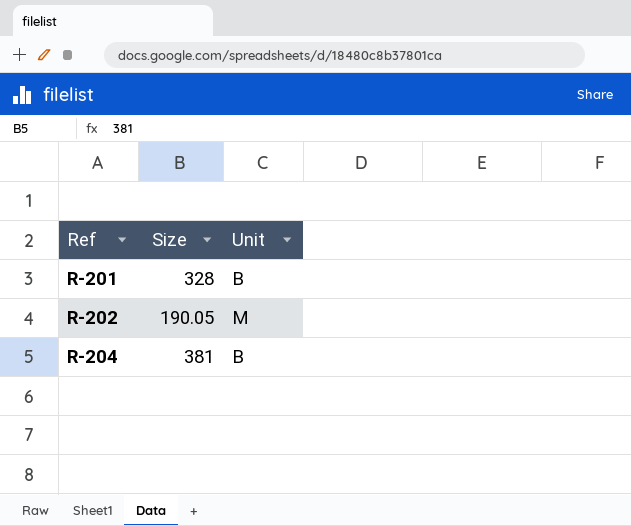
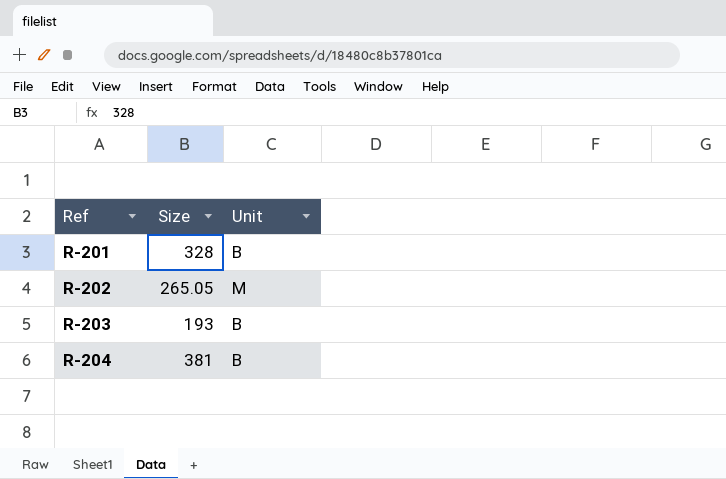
R-202 | Size: 190.05 -> 265.05
row R-203: none -> 193 | B

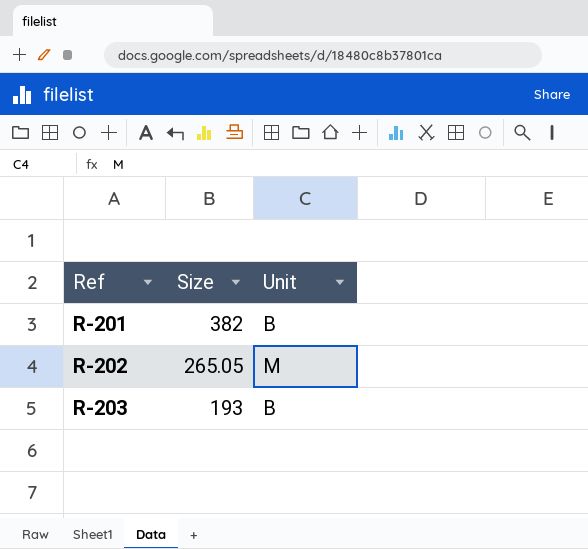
row R-204: 381 | B -> none
R-201 | Size: 328 -> 382

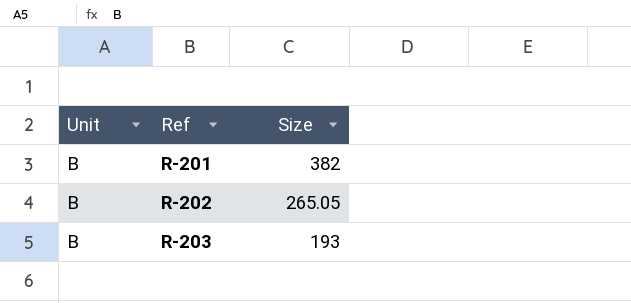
column Unit | position: 3 -> 1
R-202 | Unit: M -> B

